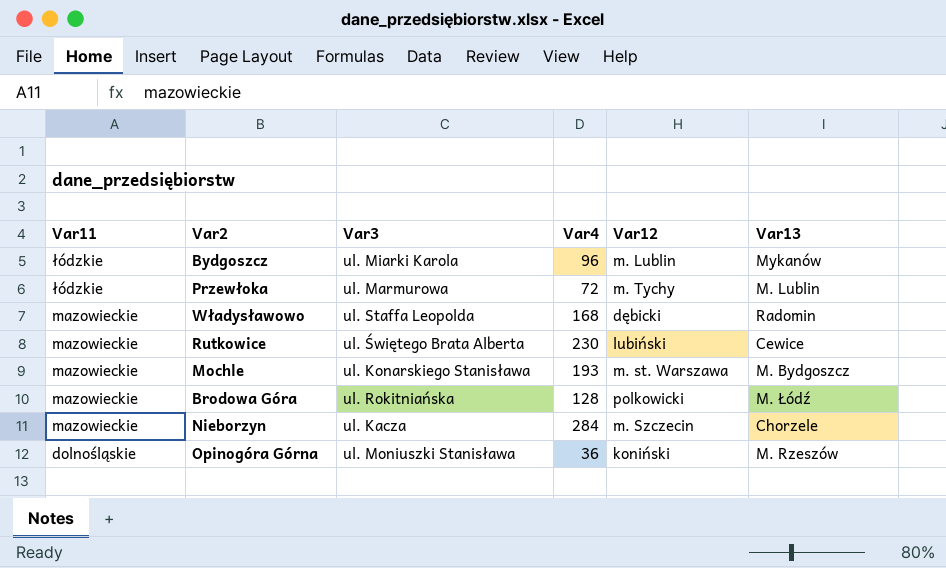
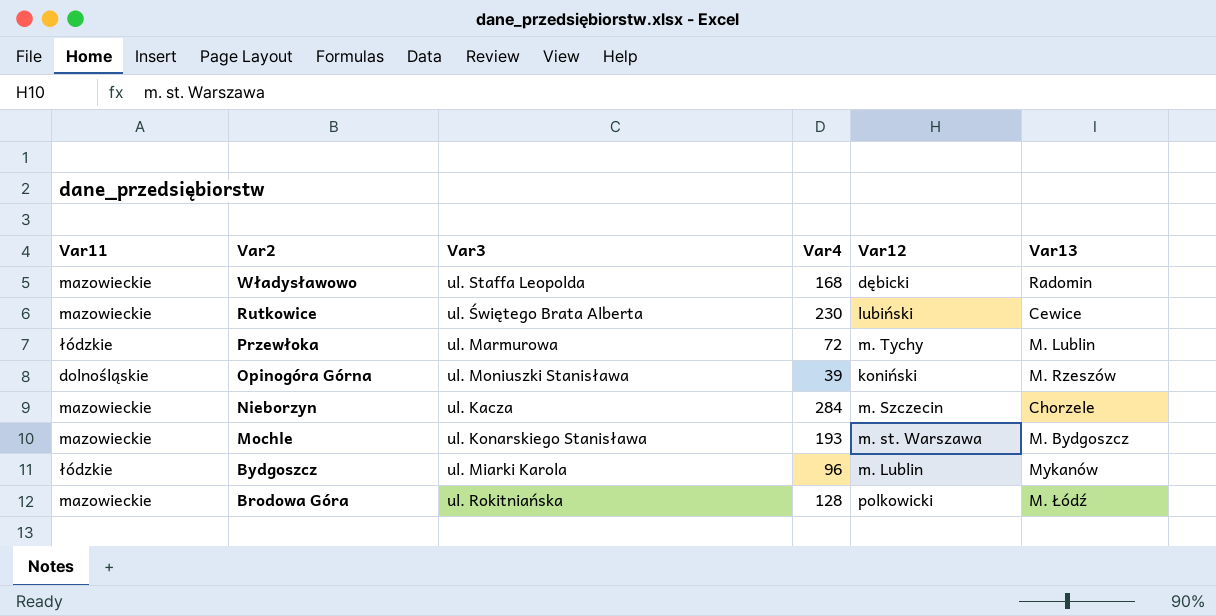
row order: Var11 descending -> Var2 descending
Opinogóra Górna | Var4: 36 -> 39

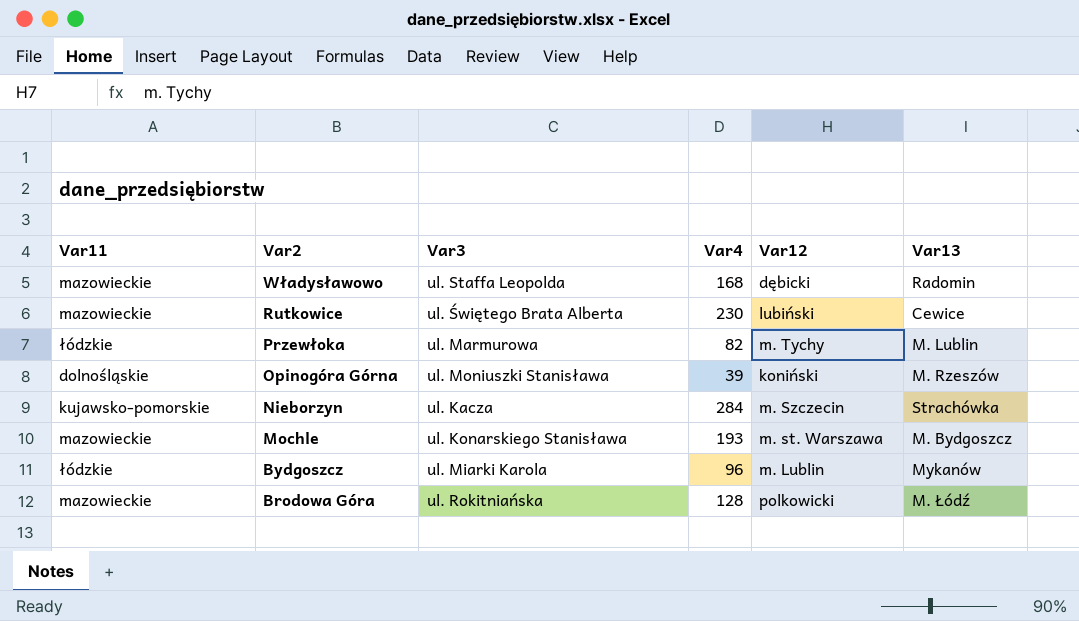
Przewłoka | Var4: 72 -> 82
Nieborzyn | Var11: mazowieckie -> kujawsko-pomorskie
Nieborzyn | Var13: Chorzele -> Strachówka

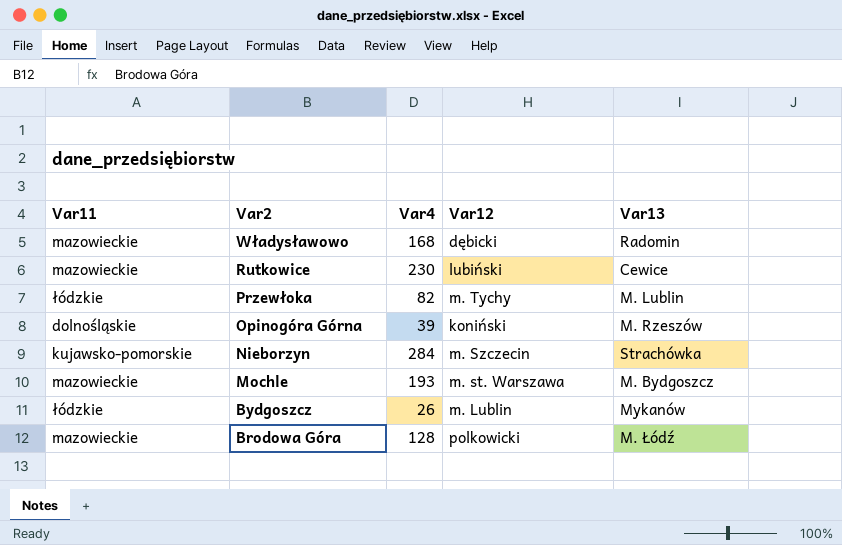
column Var3 | position: 3 -> none
Bydgoszcz | Var4: 96 -> 26

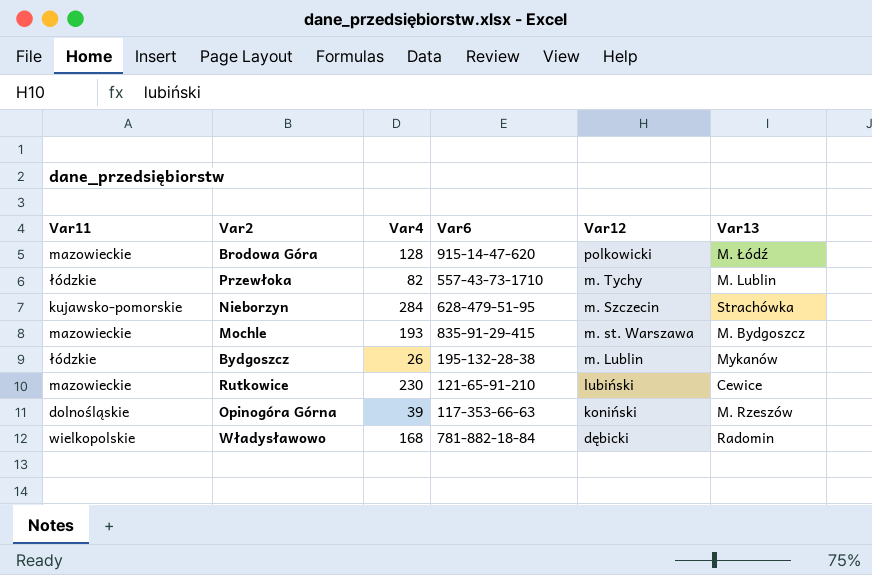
row order: Var2 descending -> Var12 descending
column Var6 | position: none -> 4
Władysławowo | Var11: mazowieckie -> wielkopolskie

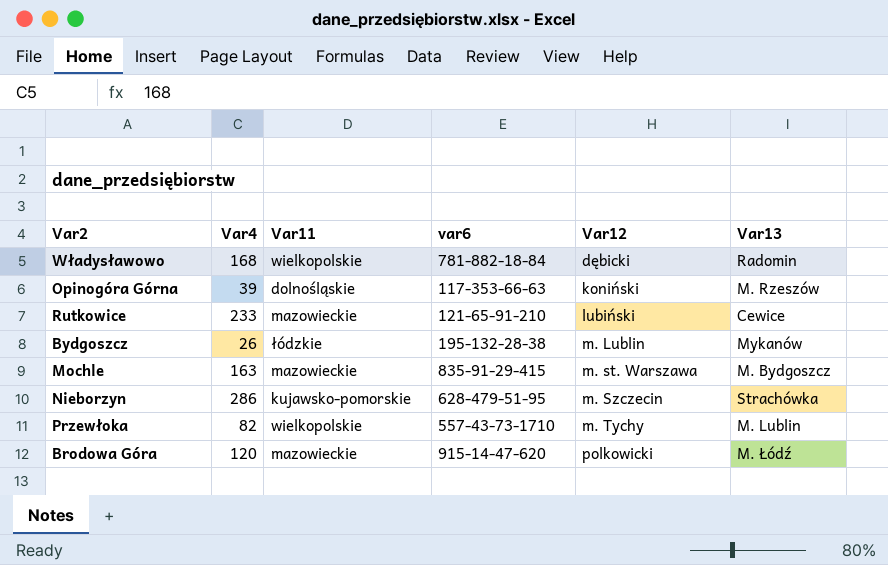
row order: Var12 descending -> Var12 ascending
column Var11 | position: 1 -> 3
column name: Var6 -> var6
Rutkowice | Var4: 230 -> 233
Mochle | Var4: 193 -> 163
Nieborzyn | Var4: 284 -> 286
Przewłoka | Var11: łódzkie -> wielkopolskie
Brodowa Góra | Var4: 128 -> 120

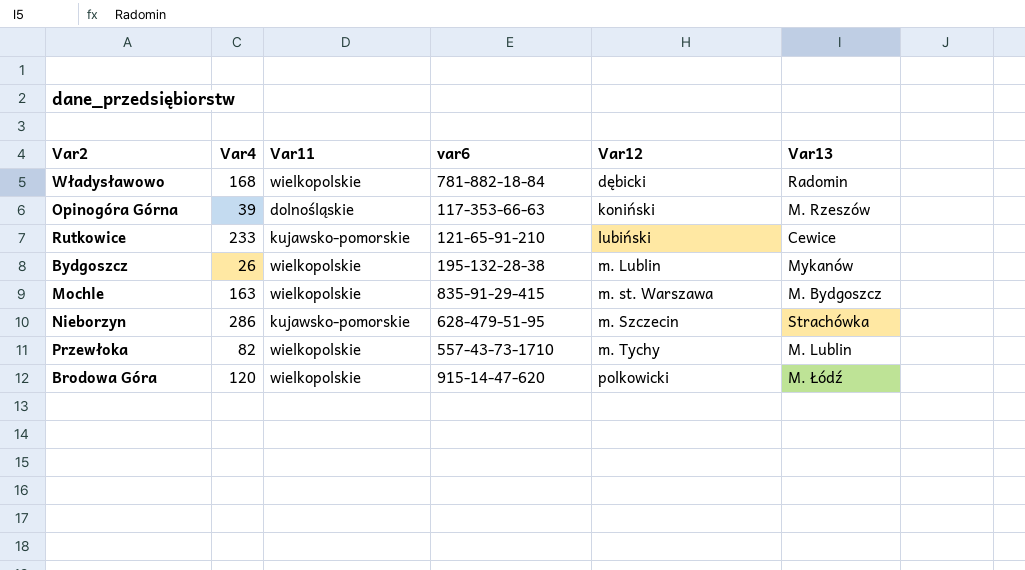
Rutkowice | Var11: mazowieckie -> kujawsko-pomorskie
Bydgoszcz | Var11: łódzkie -> wielkopolskie
Mochle | Var11: mazowieckie -> wielkopolskie
Brodowa Góra | Var11: mazowieckie -> wielkopolskie

